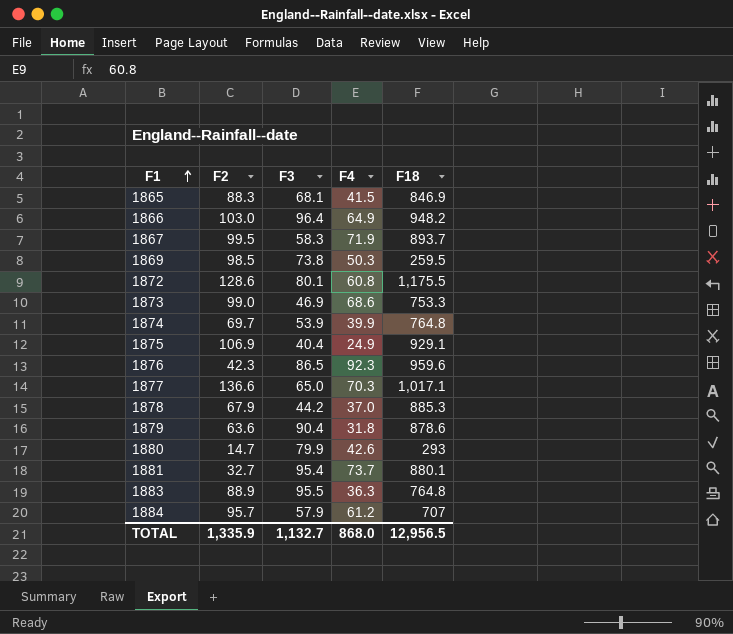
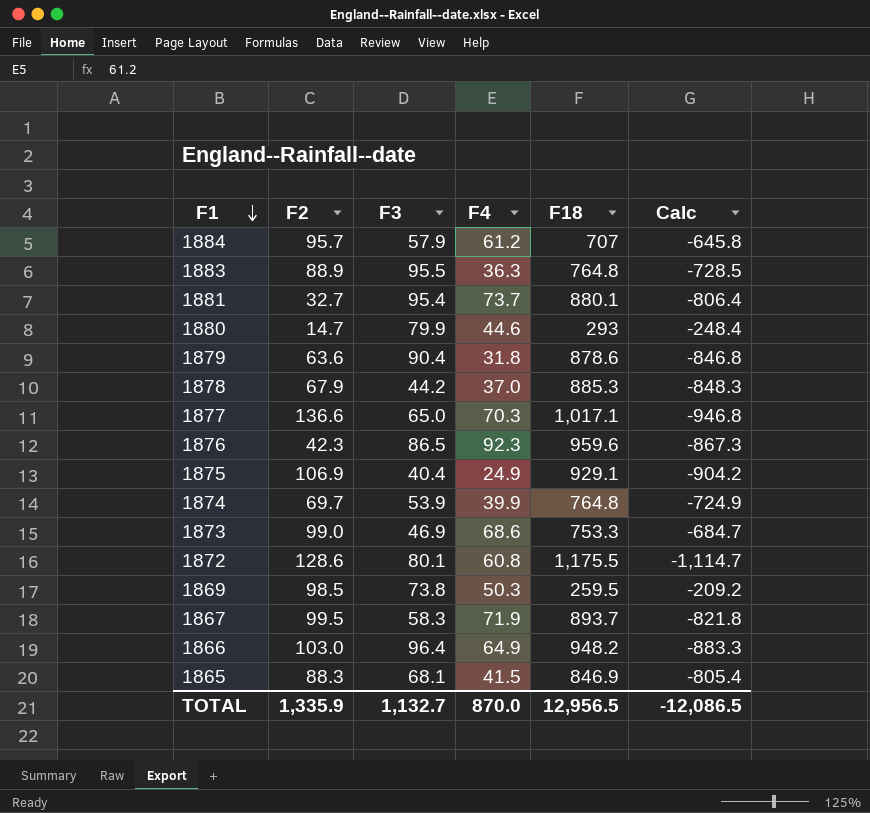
row order: F1 ascending -> F1 descending
column Calc | formula: none -> [F4] - [F18]
1880 | F4: 42.6 -> 44.6
TOTAL | F4: 868.0 -> 870.0

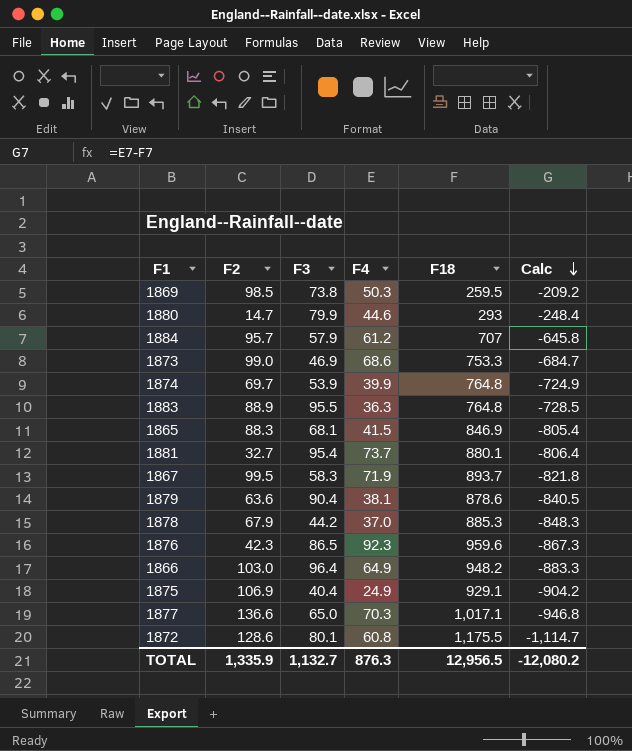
row order: F1 descending -> Calc descending
1879 | F4: 31.8 -> 38.1
1879 | Calc: -846.8 -> -840.5
TOTAL | F4: 870.0 -> 876.3
TOTAL | Calc: -12,086.5 -> -12,080.2

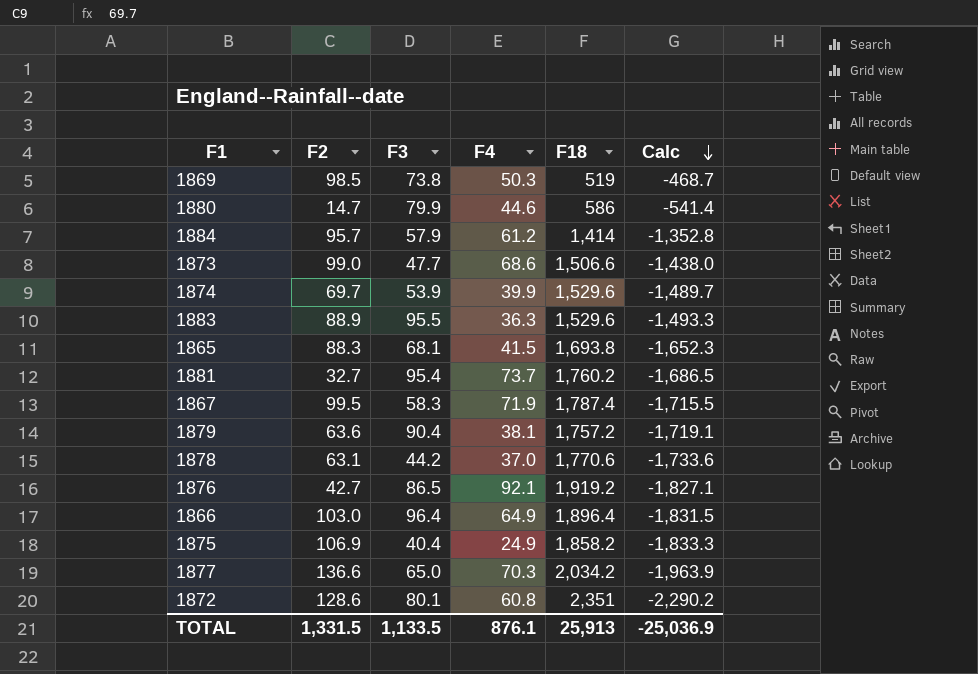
1869 | F18: 259.5 -> 519
1869 | Calc: -209.2 -> -468.7
1880 | F18: 293 -> 586
1880 | Calc: -248.4 -> -541.4
1884 | F18: 707 -> 1,414
1884 | Calc: -645.8 -> -1,352.8
1873 | F3: 46.9 -> 47.7
1873 | F18: 753.3 -> 1,506.6
1873 | Calc: -684.7 -> -1,438.0
1874 | F18: 764.8 -> 1,529.6
1874 | Calc: -724.9 -> -1,489.7
1883 | F18: 764.8 -> 1,529.6
1883 | Calc: -728.5 -> -1,493.3
1865 | F18: 846.9 -> 1,693.8
1865 | Calc: -805.4 -> -1,652.3
1881 | F18: 880.1 -> 1,760.2
1881 | Calc: -806.4 -> -1,686.5
1867 | F18: 893.7 -> 1,787.4
1867 | Calc: -821.8 -> -1,715.5
1879 | F18: 878.6 -> 1,757.2
1879 | Calc: -840.5 -> -1,719.1
1878 | F2: 67.9 -> 63.1
1878 | F18: 885.3 -> 1,770.6
1878 | Calc: -848.3 -> -1,733.6
1876 | F2: 42.3 -> 42.7
1876 | F4: 92.3 -> 92.1
1876 | F18: 959.6 -> 1,919.2
1876 | Calc: -867.3 -> -1,827.1
1866 | F18: 948.2 -> 1,896.4
1866 | Calc: -883.3 -> -1,831.5
1875 | F18: 929.1 -> 1,858.2
1875 | Calc: -904.2 -> -1,833.3
1877 | F18: 1,017.1 -> 2,034.2
1877 | Calc: -946.8 -> -1,963.9
1872 | F18: 1,175.5 -> 2,351
1872 | Calc: -1,114.7 -> -2,290.2
TOTAL | F2: 1,335.9 -> 1,331.5
TOTAL | F3: 1,132.7 -> 1,133.5
TOTAL | F4: 876.3 -> 876.1
TOTAL | F18: 12,956.5 -> 25,913
TOTAL | Calc: -12,080.2 -> -25,036.9

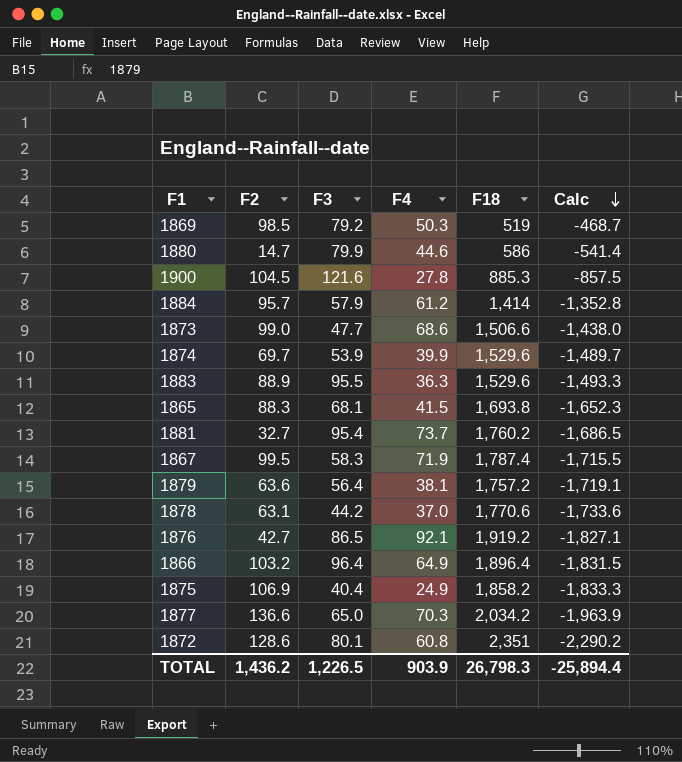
1869 | F3: 73.8 -> 79.2
row 1900: none -> 104.5 | 121.6 | 27.8 | 885.3 | -857.5
1879 | F3: 90.4 -> 56.4
1866 | F2: 103.0 -> 103.2
TOTAL | F2: 1,331.5 -> 1,436.2
TOTAL | F3: 1,133.5 -> 1,226.5
TOTAL | F4: 876.1 -> 903.9
TOTAL | F18: 25,913 -> 26,798.3
TOTAL | Calc: -25,036.9 -> -25,894.4

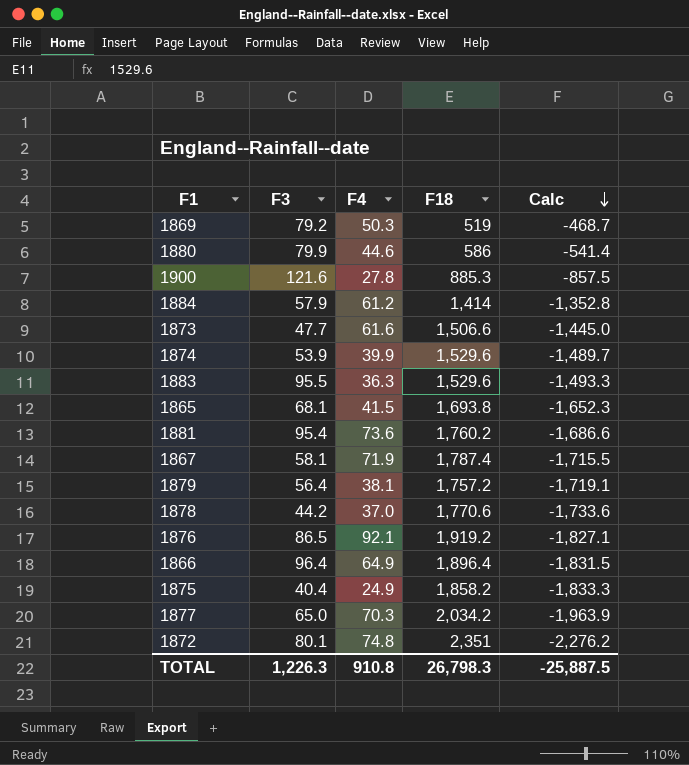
column F2 | position: 2 -> none
1873 | F4: 68.6 -> 61.6
1873 | Calc: -1,438.0 -> -1,445.0
1881 | F4: 73.7 -> 73.6
1881 | Calc: -1,686.5 -> -1,686.6
1867 | F3: 58.3 -> 58.1
1872 | F4: 60.8 -> 74.8
1872 | Calc: -2,290.2 -> -2,276.2
TOTAL | F3: 1,226.5 -> 1,226.3
TOTAL | F4: 903.9 -> 910.8
TOTAL | Calc: -25,894.4 -> -25,887.5

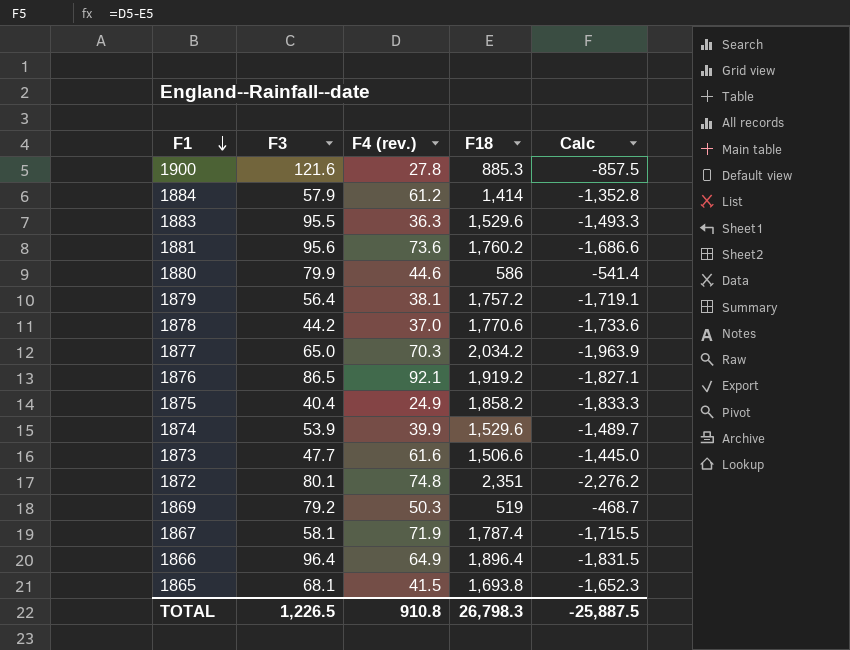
row order: Calc descending -> F1 descending
column name: F4 -> F4 (rev.)
1881 | F3: 95.4 -> 95.6
TOTAL | F3: 1,226.3 -> 1,226.5

